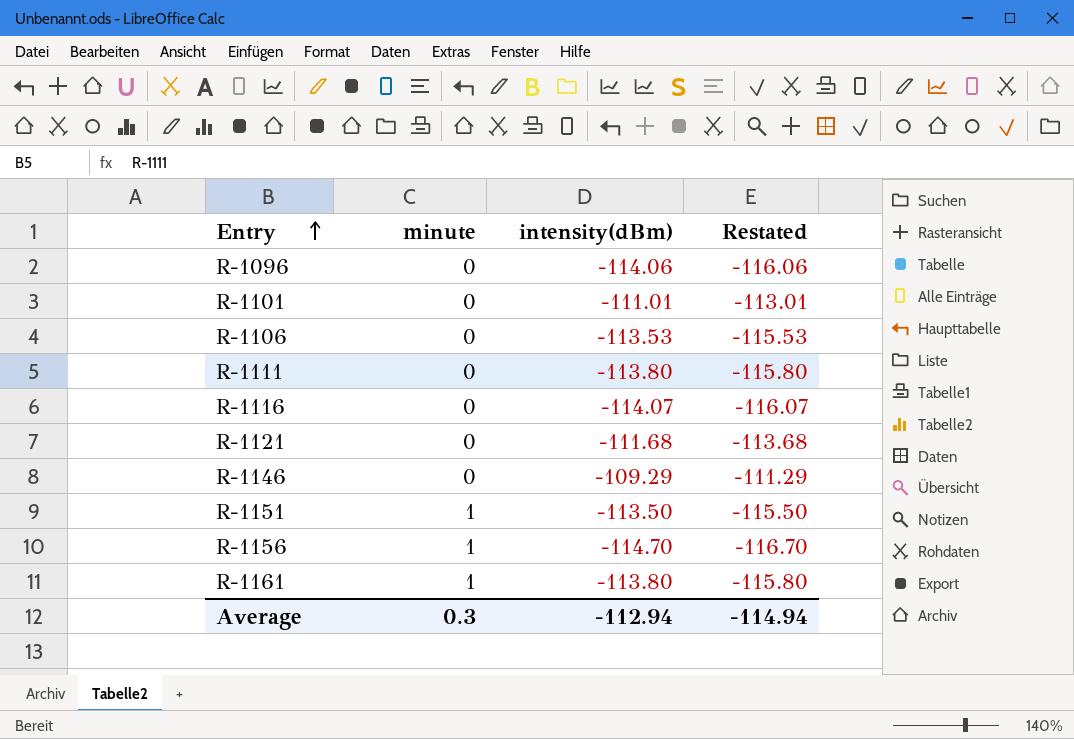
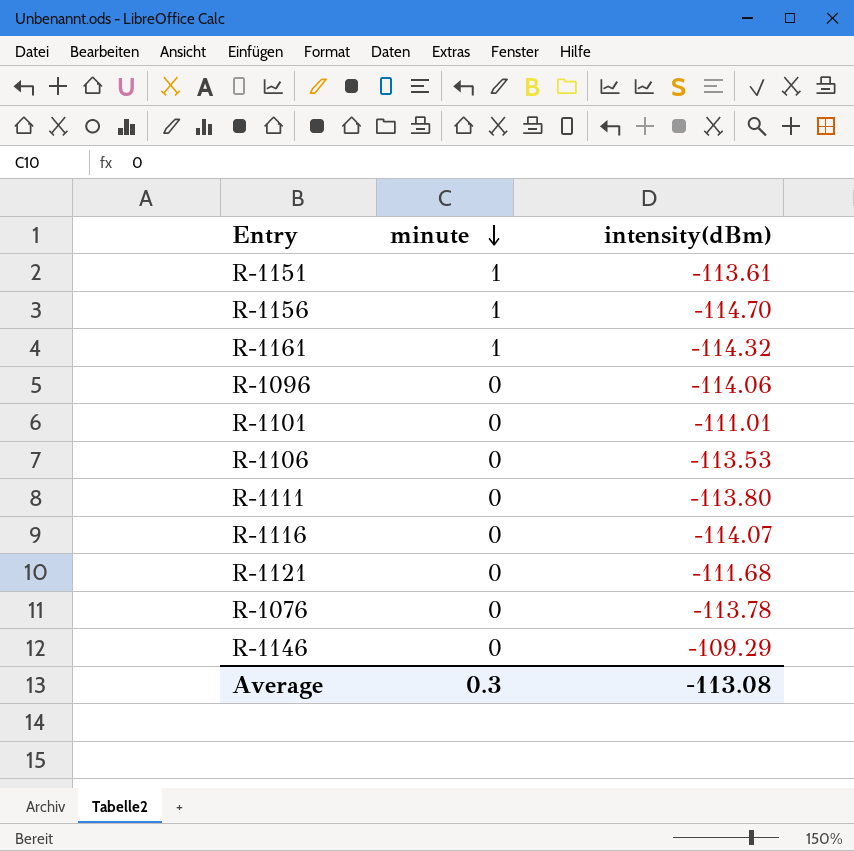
row order: Entry ascending -> minute descending
column Restated | formula: [intensity(dBm)] - 2 -> none
R-1151 | intensity(dBm): -113.50 -> -113.61
R-1161 | intensity(dBm): -113.80 -> -114.32
row R-1076: none -> 0 | -113.78
Average | intensity(dBm): -112.94 -> -113.08

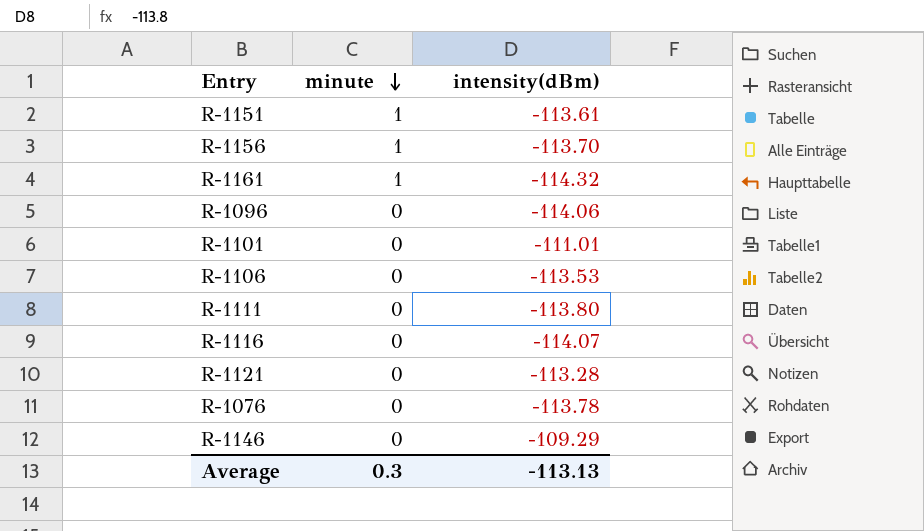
R-1156 | intensity(dBm): -114.70 -> -113.70
R-1121 | intensity(dBm): -111.68 -> -113.28
Average | intensity(dBm): -113.08 -> -113.13

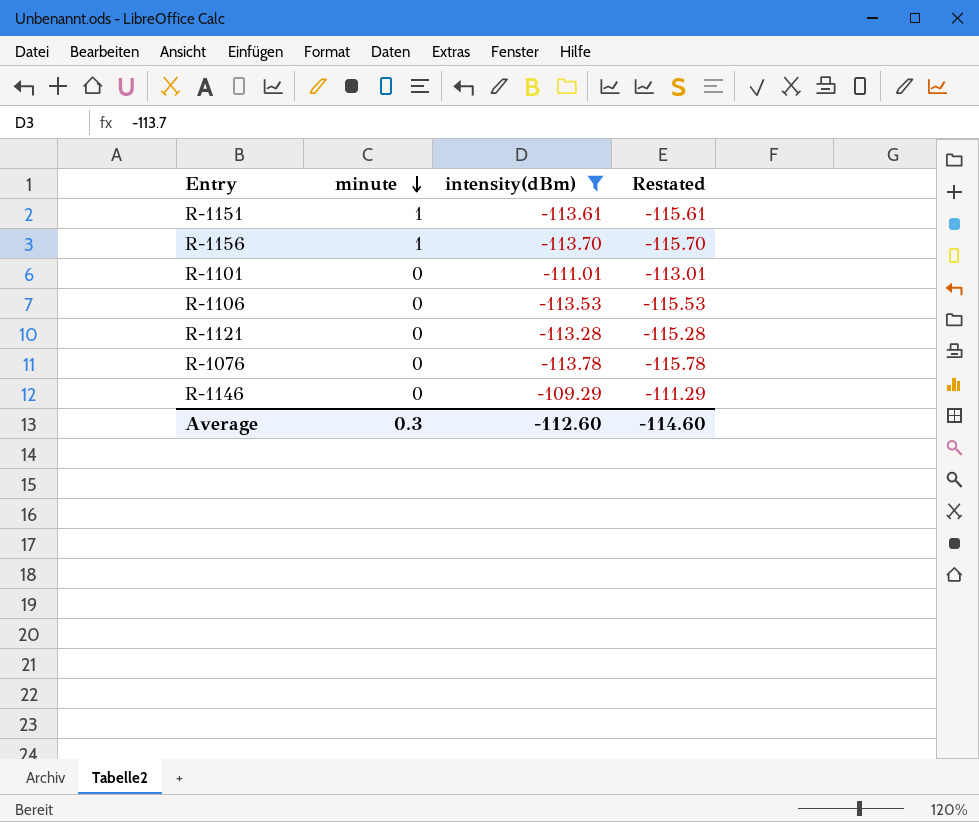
filter: none -> intensity(dBm) >= -113.78
column Restated | formula: none -> [intensity(dBm)] - 2
Average | intensity(dBm): -113.13 -> -112.60

